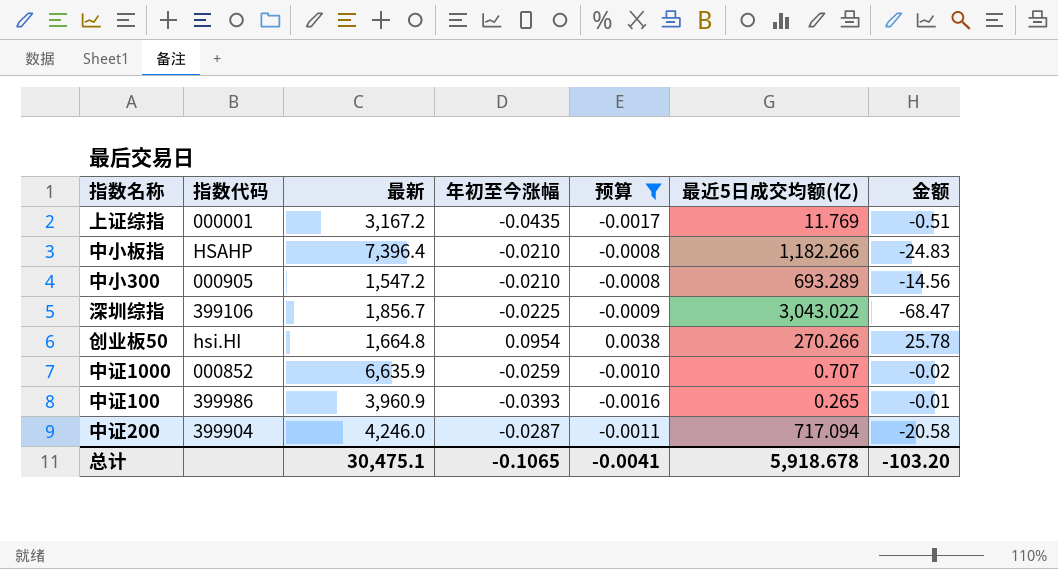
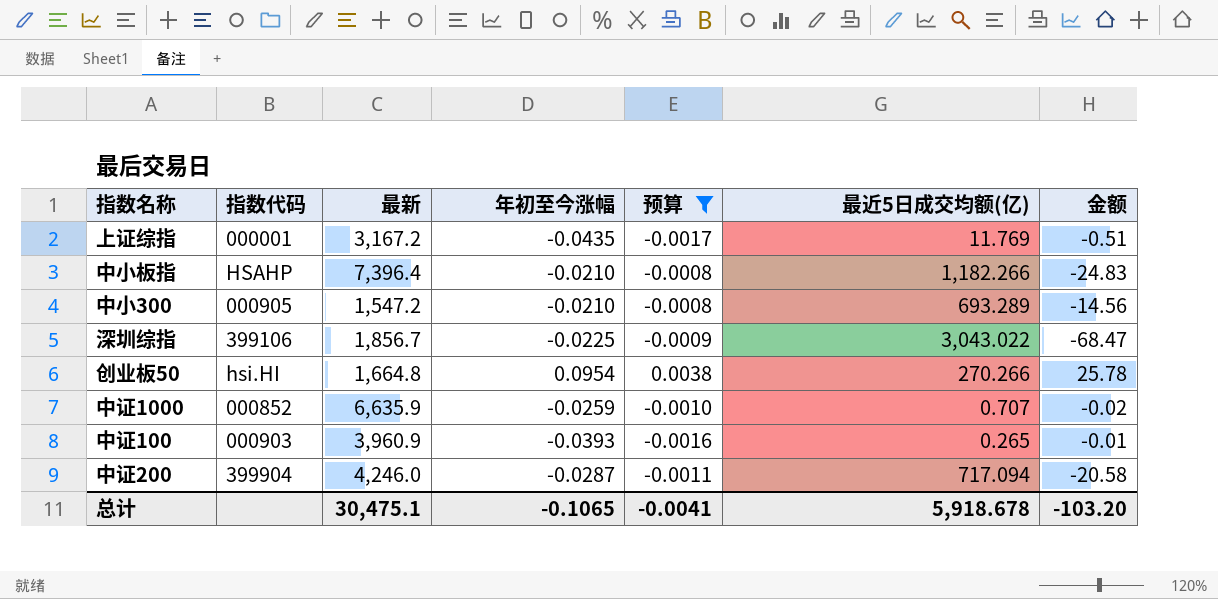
中证100 | 指数代码: 399986 -> 000903

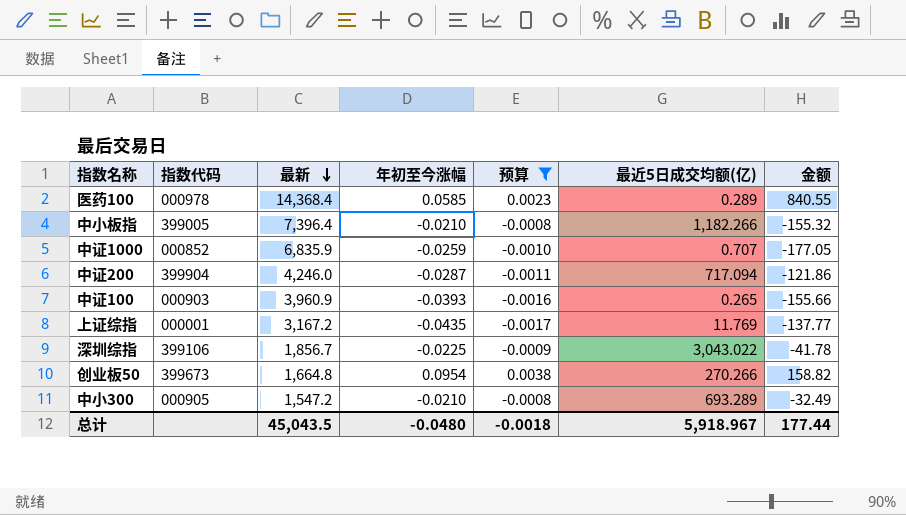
row order: none -> 最新 descending
column 金额 | formula: [年初至今涨幅] * [最近5日成交均额(亿)] -> [最新] * [年初至今涨幅]
row 医药100: none -> 000978 | 14,368.4 | 0.0585 | 0.0023 | 0.289 | 840.55
中小板指 | 指数代码: HSAHP -> 399005
中证1000 | 最新: 6,635.9 -> 6,835.9
创业板50 | 指数代码: hsi.HI -> 399673
总计 | 最新: 30,475.1 -> 45,043.5
总计 | 年初至今涨幅: -0.1065 -> -0.0480
总计 | 预算: -0.0041 -> -0.0018
总计 | 最近5日成交均额(亿): 5,918.678 -> 5,918.967
总计 | 金额: -103.20 -> 177.44

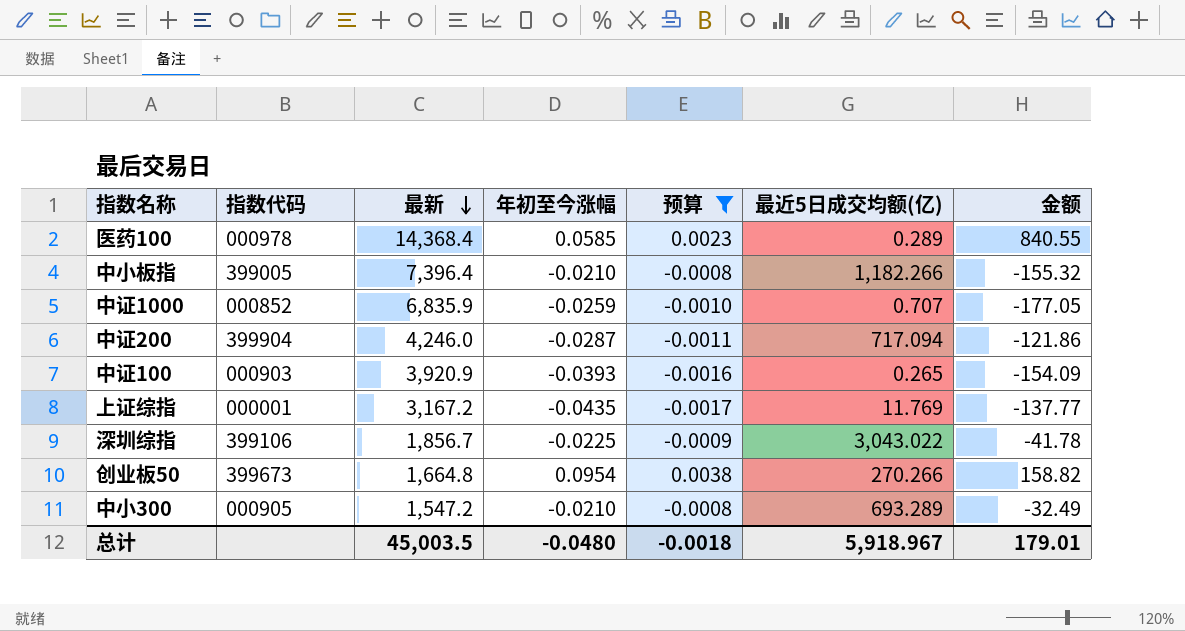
中证100 | 最新: 3,960.9 -> 3,920.9
中证100 | 金额: -155.66 -> -154.09
总计 | 最新: 45,043.5 -> 45,003.5
总计 | 金额: 177.44 -> 179.01

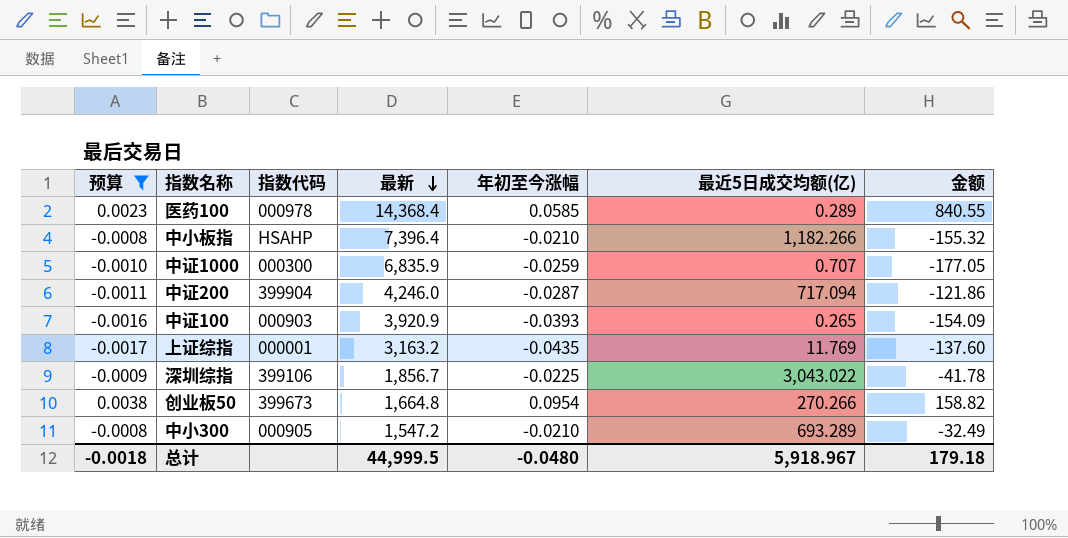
column 预算 | position: 5 -> 1
中小板指 | 指数代码: 399005 -> HSAHP
中证1000 | 指数代码: 000852 -> 000300
上证综指 | 最新: 3,167.2 -> 3,163.2
上证综指 | 金额: -137.77 -> -137.60
总计 | 最新: 45,003.5 -> 44,999.5
总计 | 金额: 179.01 -> 179.18

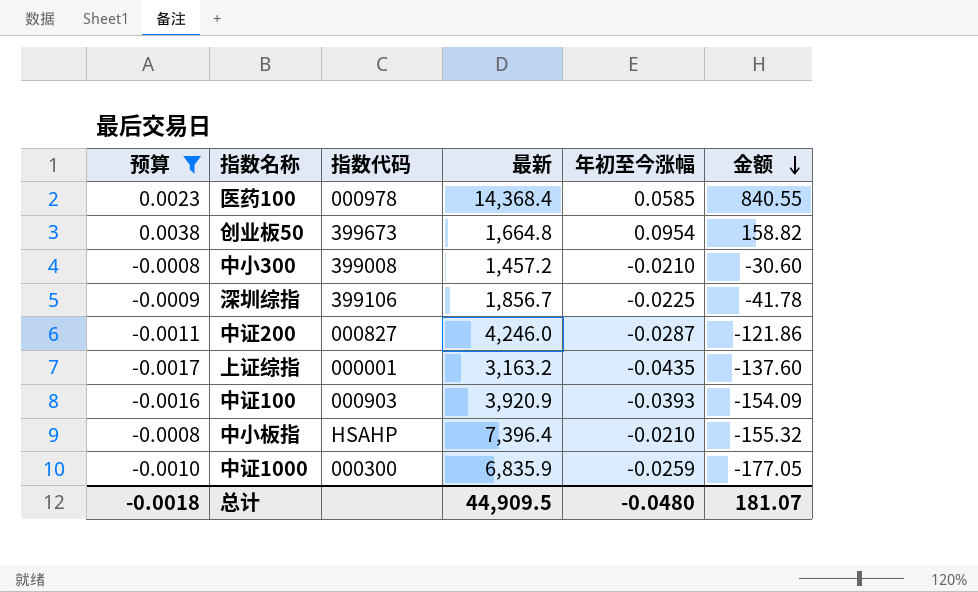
row order: 最新 descending -> 金额 descending
column 最近5日成交均额(亿) | position: 6 -> none
中小300 | 指数代码: 000905 -> 399008
中小300 | 最新: 1,547.2 -> 1,457.2
中小300 | 金额: -32.49 -> -30.60
中证200 | 指数代码: 399904 -> 000827
总计 | 最新: 44,999.5 -> 44,909.5
总计 | 金额: 179.18 -> 181.07

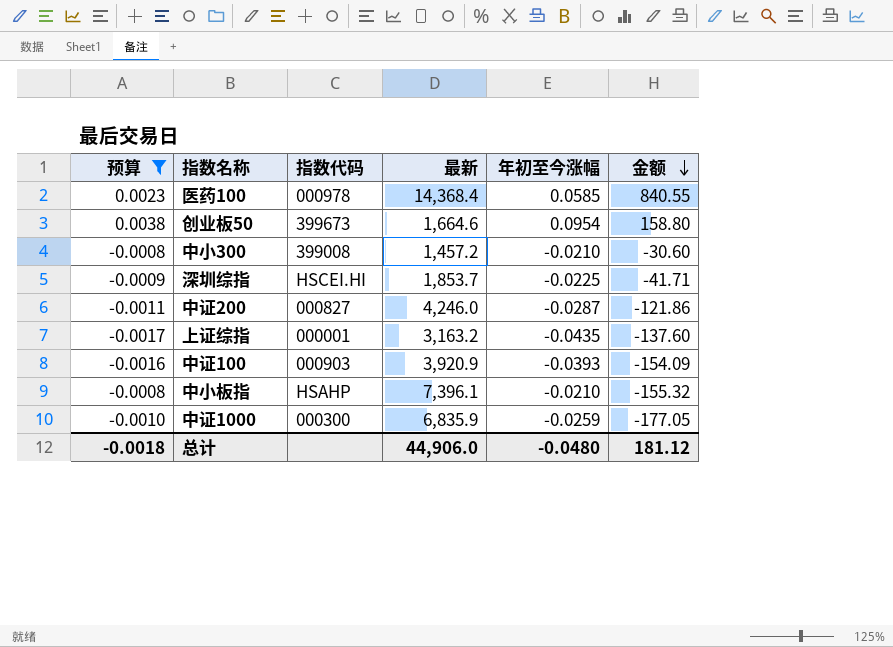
创业板50 | 最新: 1,664.8 -> 1,664.6
创业板50 | 金额: 158.82 -> 158.80
深圳综指 | 指数代码: 399106 -> HSCEI.HI
深圳综指 | 最新: 1,856.7 -> 1,853.7
深圳综指 | 金额: -41.78 -> -41.71
中小板指 | 最新: 7,396.4 -> 7,396.1
总计 | 最新: 44,909.5 -> 44,906.0
总计 | 金额: 181.07 -> 181.12

